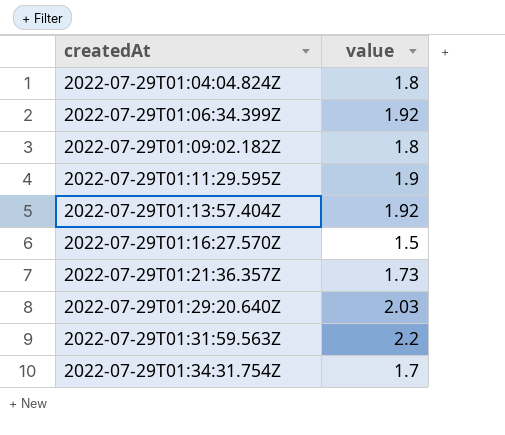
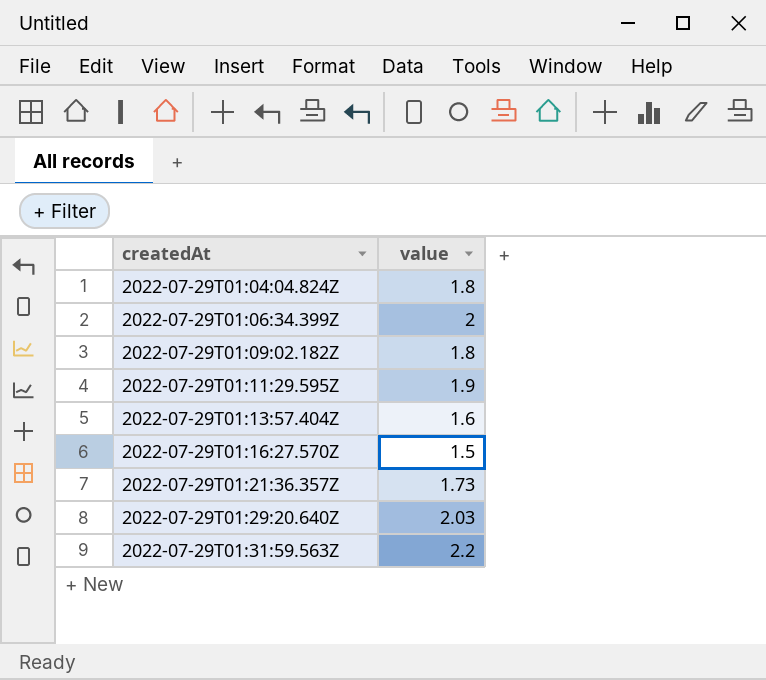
row 2022-07-29T01:34:31.754Z: 1.7 -> none
2022-07-29T01:06:34.399Z | value: 1.92 -> 2
2022-07-29T01:13:57.404Z | value: 1.92 -> 1.6

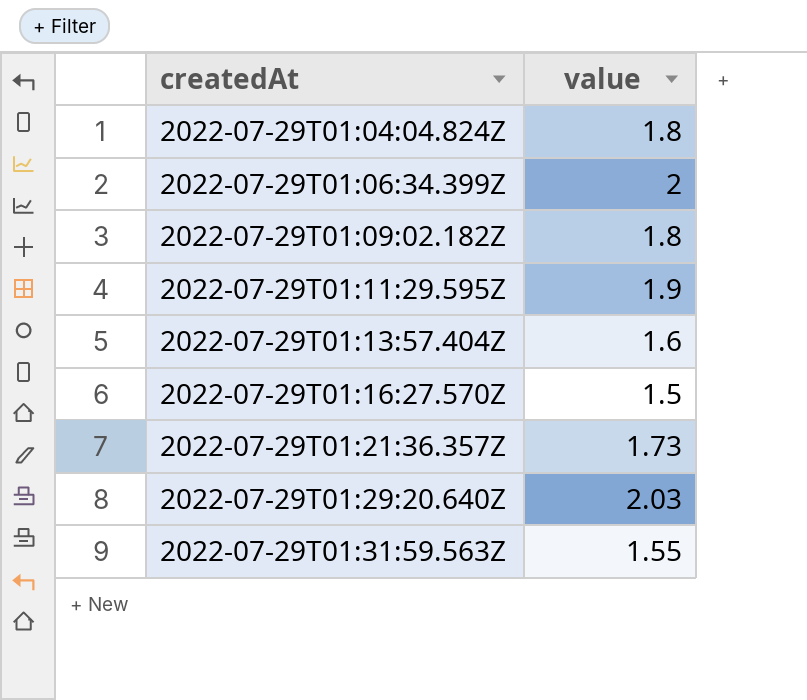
2022-07-29T01:31:59.563Z | value: 2.2 -> 1.55

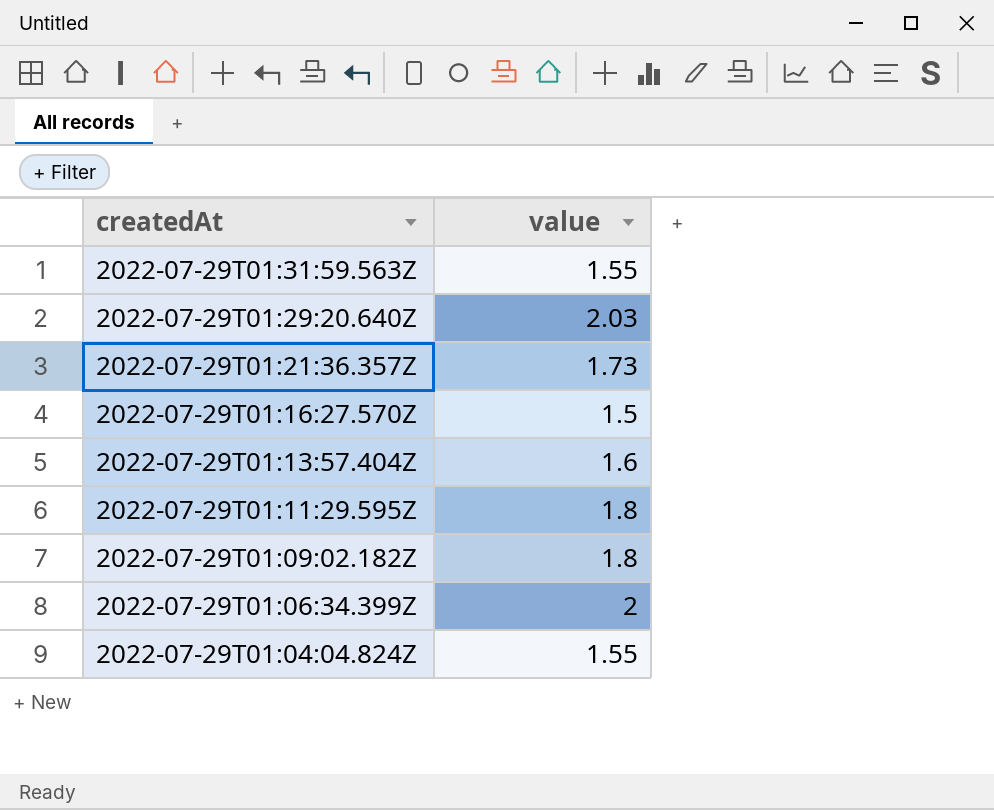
row order: createdAt ascending -> createdAt descending
2022-07-29T01:11:29.595Z | value: 1.9 -> 1.8
2022-07-29T01:04:04.824Z | value: 1.8 -> 1.55

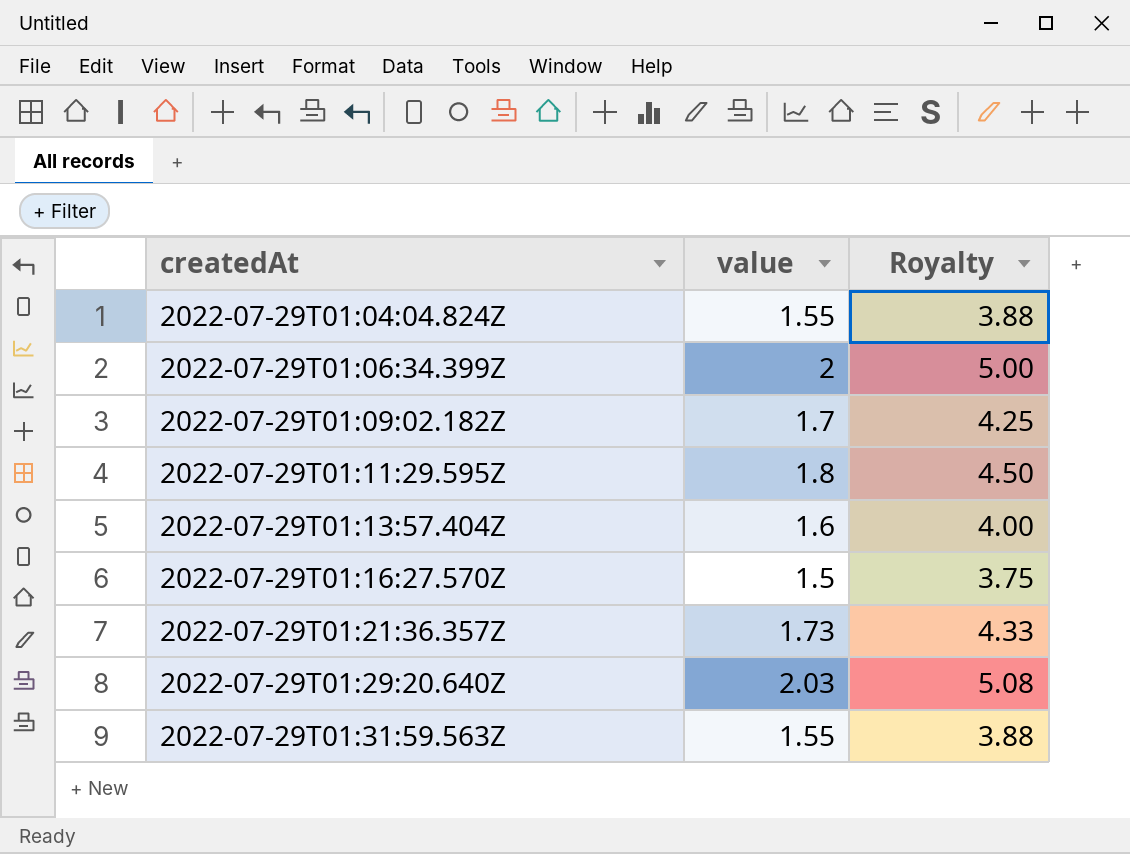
row order: createdAt descending -> createdAt ascending
column Royalty | formula: none -> [value] * 2.5
2022-07-29T01:09:02.182Z | value: 1.8 -> 1.7

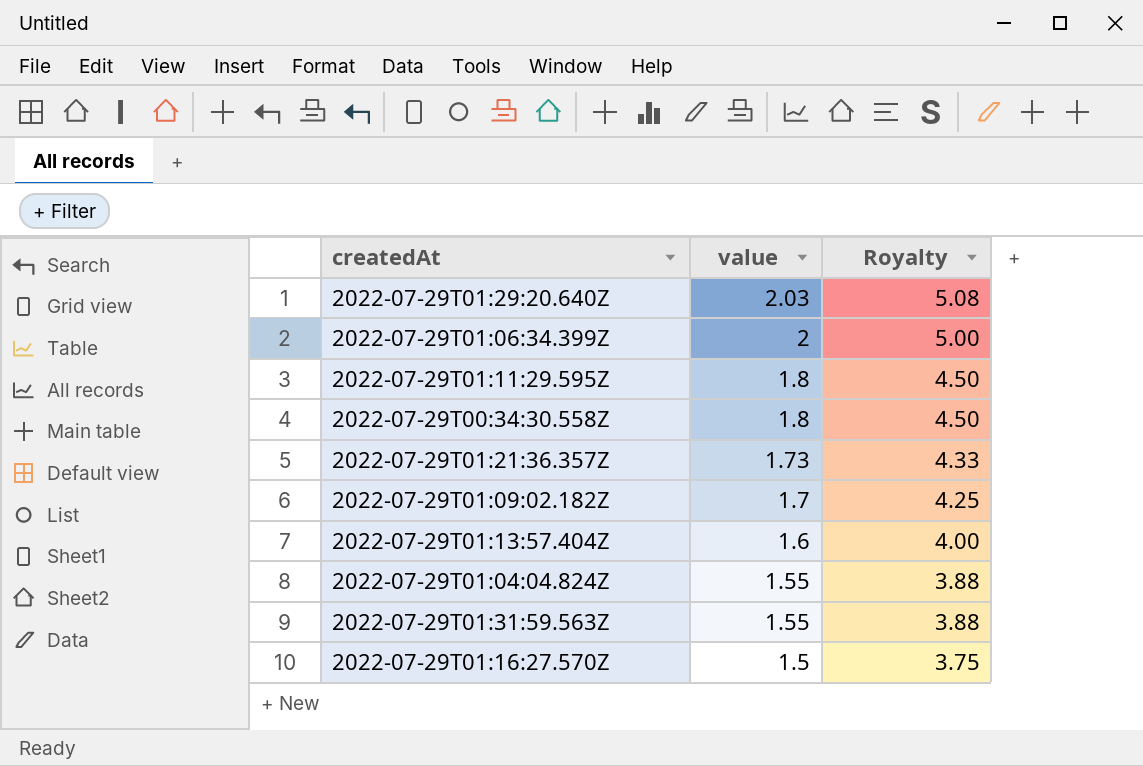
row order: createdAt ascending -> value descending
row 2022-07-29T00:34:30.558Z: none -> 1.8 | 4.50

